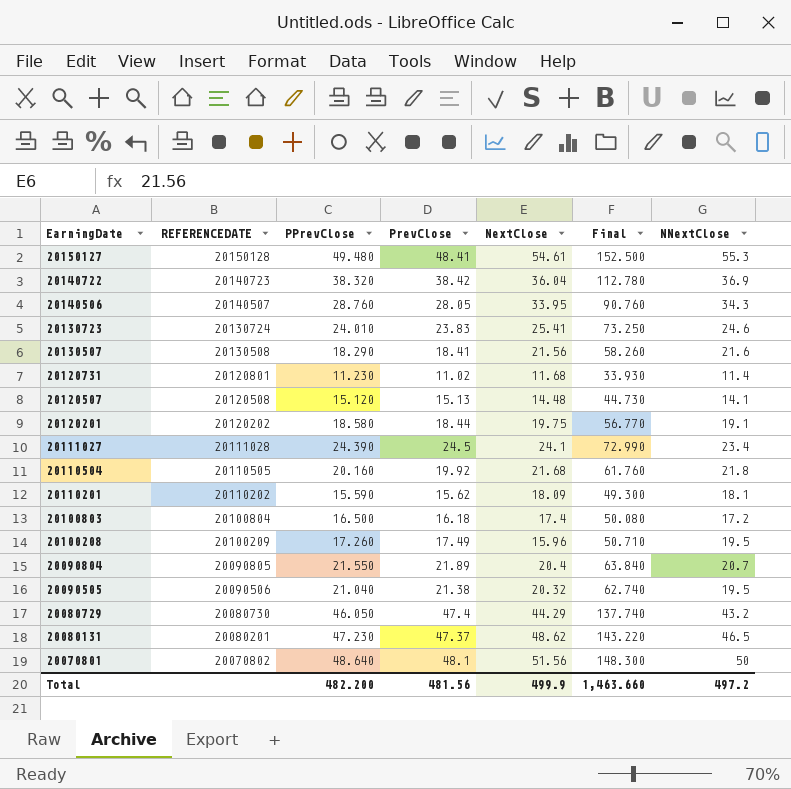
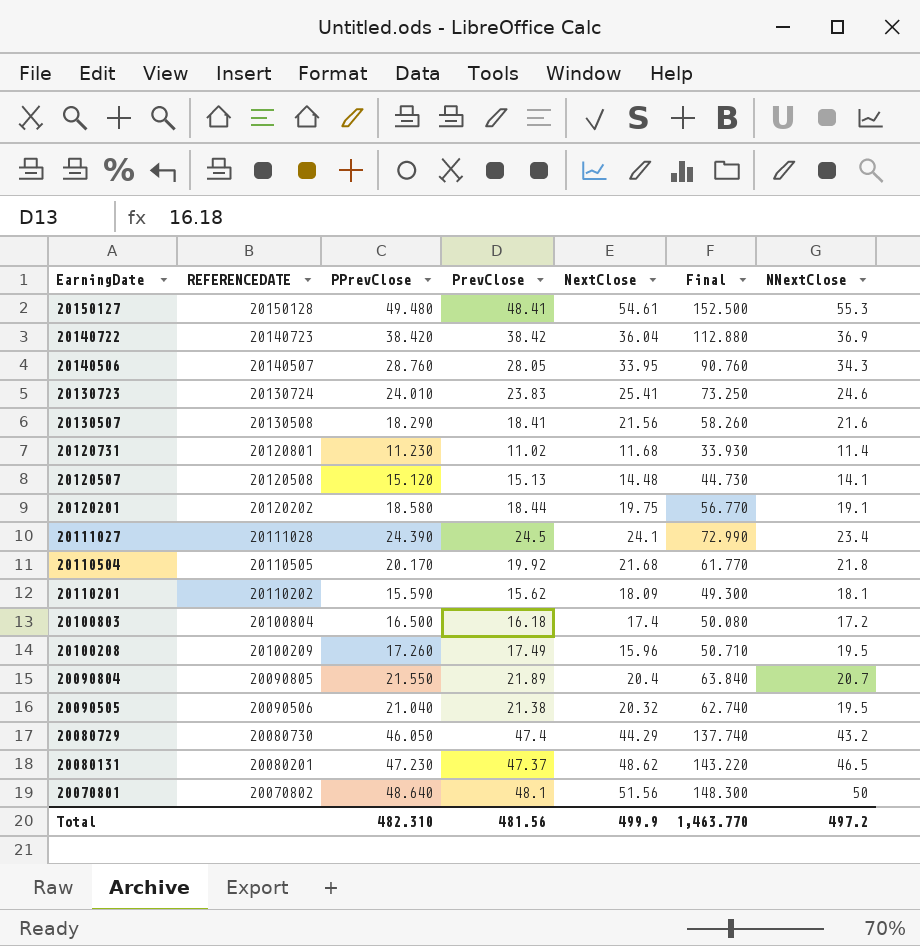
20140722 | PPrevClose: 38.320 -> 38.420
20140722 | Final: 112.780 -> 112.880
20110504 | PPrevClose: 20.160 -> 20.170
20110504 | Final: 61.760 -> 61.770
Total | PPrevClose: 482.200 -> 482.310
Total | Final: 1,463.660 -> 1,463.770

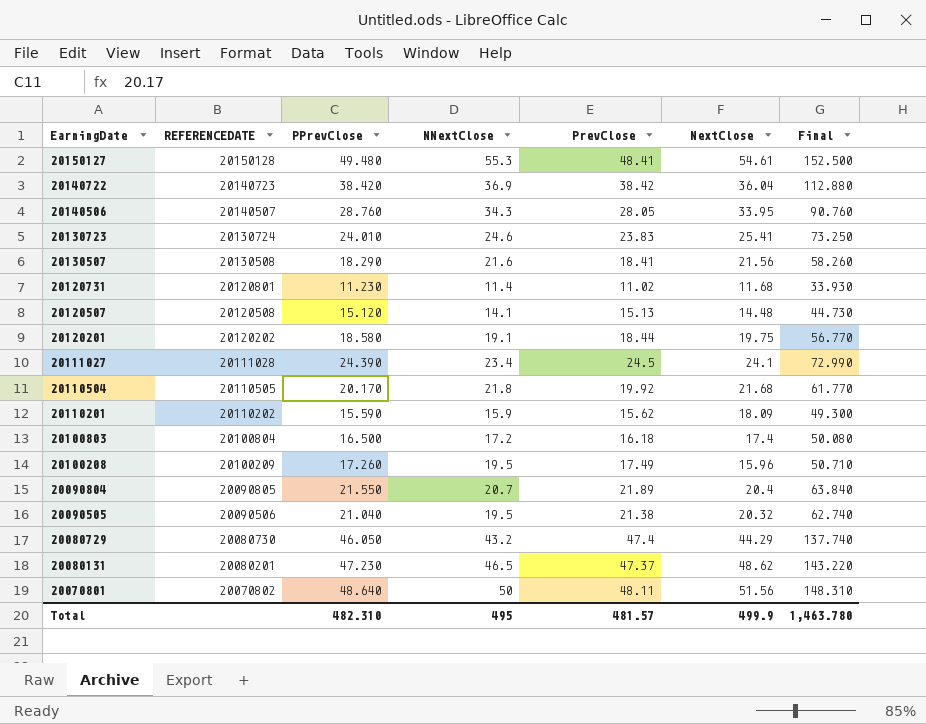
column NNextClose | position: 7 -> 4
20110201 | NNextClose: 18.1 -> 15.9
20070801 | PrevClose: 48.1 -> 48.11
20070801 | Final: 148.300 -> 148.310
Total | NNextClose: 497.2 -> 495
Total | PrevClose: 481.56 -> 481.57
Total | Final: 1,463.770 -> 1,463.780

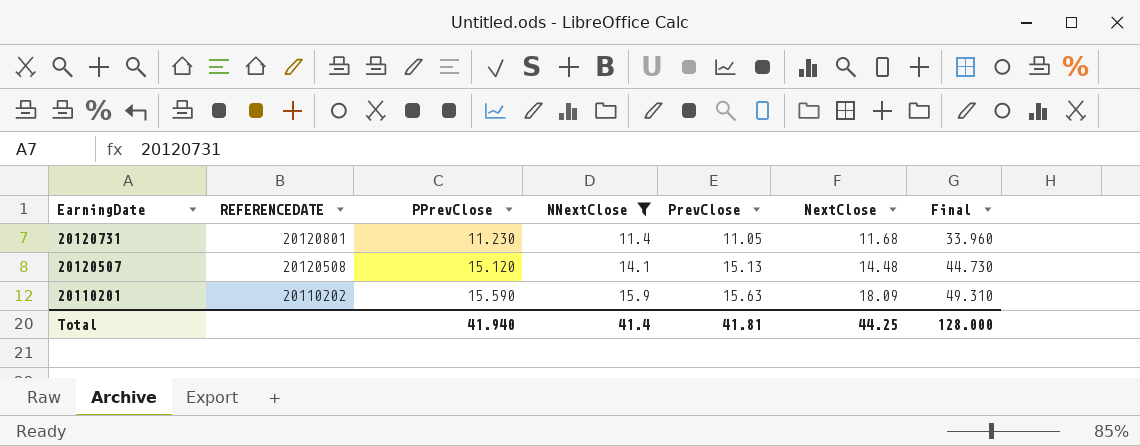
filter: none -> NNextClose <= 15.9
20120731 | PrevClose: 11.02 -> 11.05
20120731 | Final: 33.930 -> 33.960
20110201 | PrevClose: 15.62 -> 15.63
20110201 | Final: 49.300 -> 49.310
Total | PPrevClose: 482.310 -> 41.940
Total | NNextClose: 495 -> 41.4
Total | PrevClose: 481.57 -> 41.81
Total | NextClose: 499.9 -> 44.25
Total | Final: 1,463.780 -> 128.000

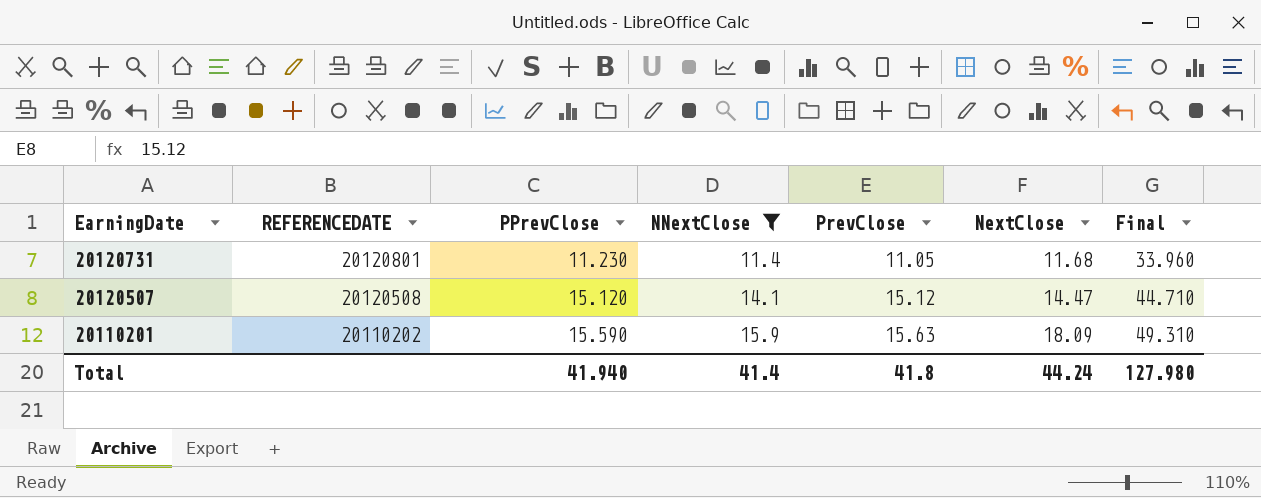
20120507 | PrevClose: 15.13 -> 15.12
20120507 | NextClose: 14.48 -> 14.47
20120507 | Final: 44.730 -> 44.710
Total | PrevClose: 41.81 -> 41.8
Total | NextClose: 44.25 -> 44.24
Total | Final: 128.000 -> 127.980

